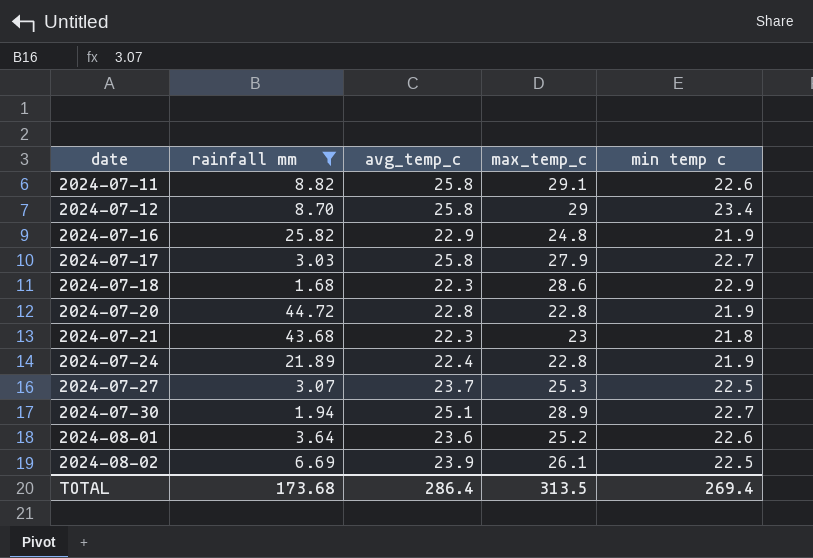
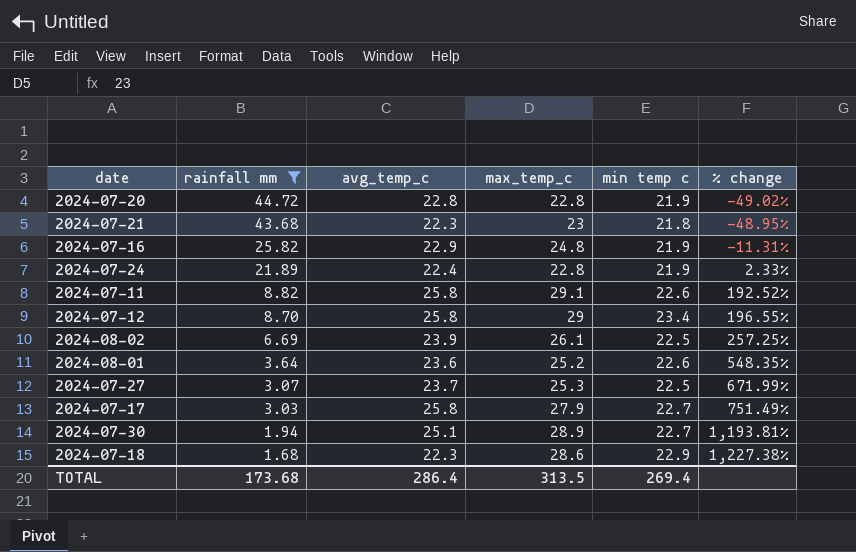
row order: date ascending -> rainfall mm descending
column % change | formula: none -> ([avg_temp_c] - [rainfall mm]) / [rainfall mm]

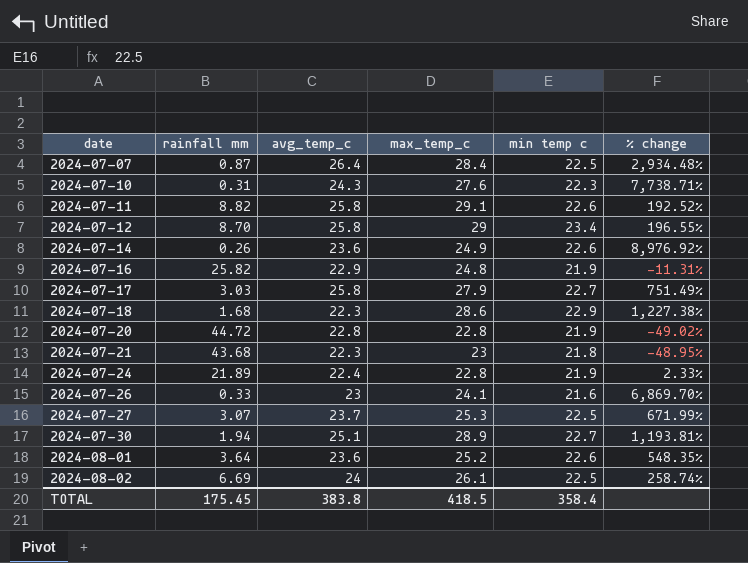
filter: rainfall mm >= 1.68 -> none
row order: rainfall mm descending -> date ascending
2024-08-02 | avg_temp_c: 23.9 -> 24
2024-08-02 | % change: 257.25% -> 258.74%
TOTAL | rainfall mm: 173.68 -> 175.45
TOTAL | avg_temp_c: 286.4 -> 383.8
TOTAL | max_temp_c: 313.5 -> 418.5
TOTAL | min temp c: 269.4 -> 358.4

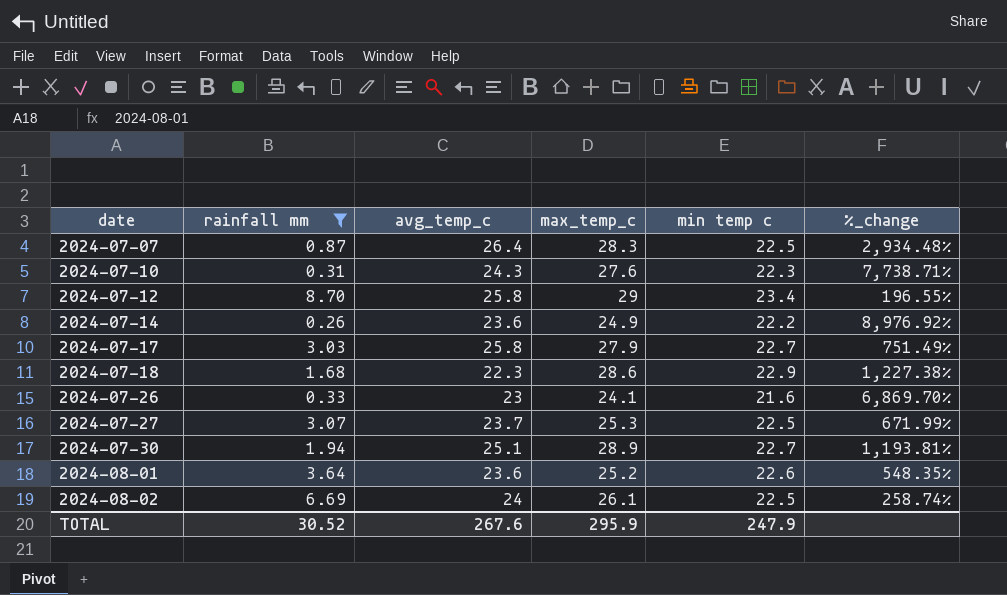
filter: none -> rainfall mm <= 8.70
column name: % change -> %_change
2024-07-07 | max_temp_c: 28.4 -> 28.3
2024-07-14 | min temp c: 22.6 -> 22.2
TOTAL | rainfall mm: 175.45 -> 30.52
TOTAL | avg_temp_c: 383.8 -> 267.6
TOTAL | max_temp_c: 418.5 -> 295.9
TOTAL | min temp c: 358.4 -> 247.9

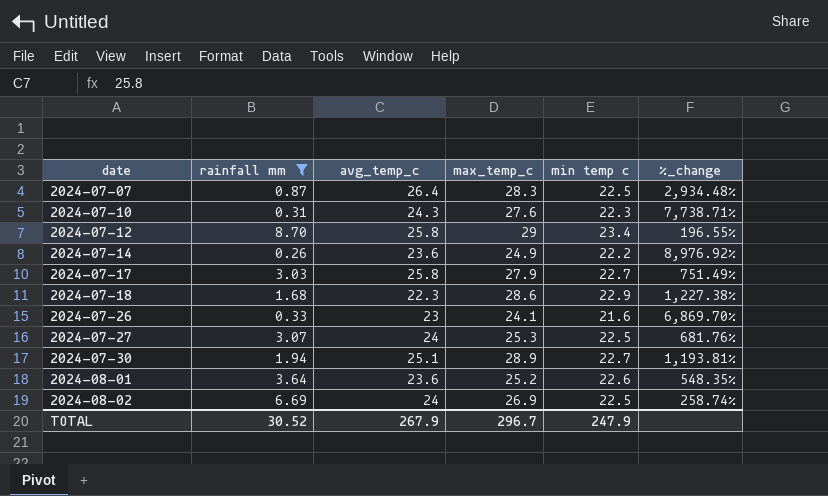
2024-07-27 | avg_temp_c: 23.7 -> 24
2024-07-27 | %_change: 671.99% -> 681.76%
2024-08-02 | max_temp_c: 26.1 -> 26.9
TOTAL | avg_temp_c: 267.6 -> 267.9
TOTAL | max_temp_c: 295.9 -> 296.7

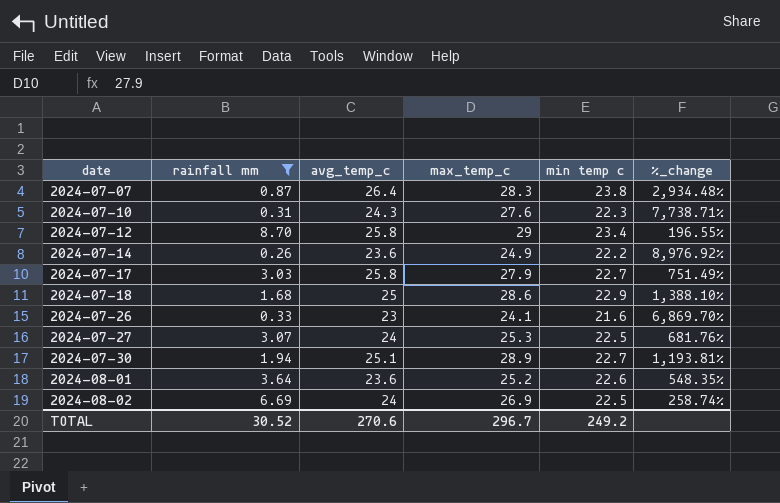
2024-07-07 | min temp c: 22.5 -> 23.8
2024-07-18 | avg_temp_c: 22.3 -> 25
2024-07-18 | %_change: 1,227.38% -> 1,388.10%
TOTAL | avg_temp_c: 267.9 -> 270.6
TOTAL | min temp c: 247.9 -> 249.2

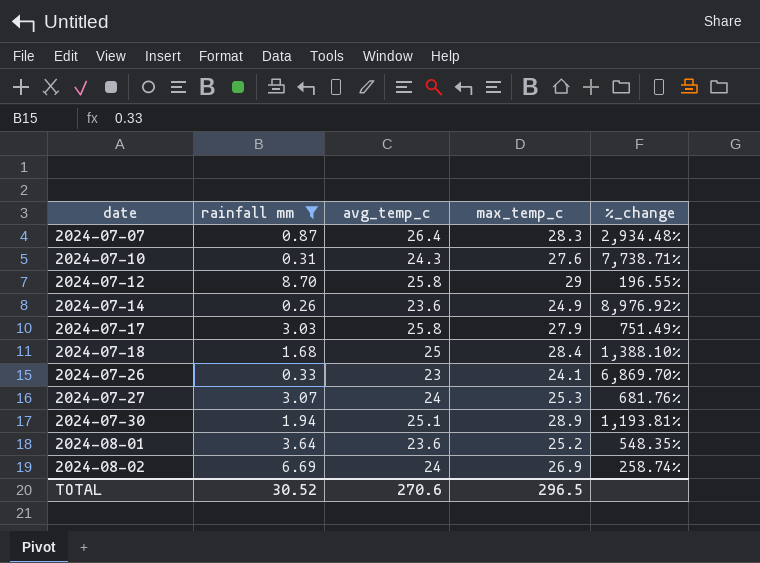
column min temp c | position: 5 -> none
2024-07-18 | max_temp_c: 28.6 -> 28.4
TOTAL | max_temp_c: 296.7 -> 296.5

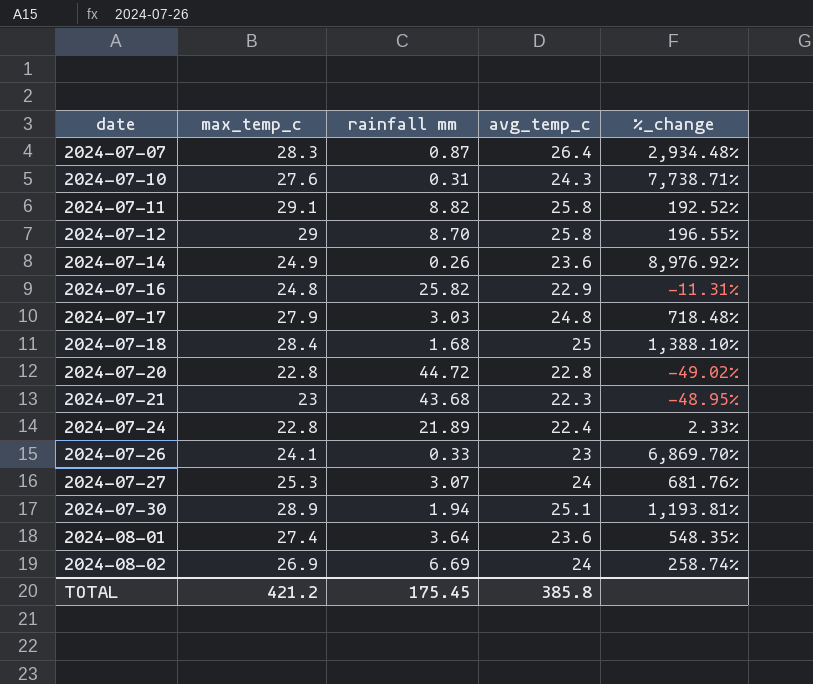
filter: rainfall mm <= 8.70 -> none
column max_temp_c | position: 4 -> 2
2024-07-17 | avg_temp_c: 25.8 -> 24.8
2024-07-17 | %_change: 751.49% -> 718.48%
2024-08-01 | max_temp_c: 25.2 -> 27.4
TOTAL | max_temp_c: 296.5 -> 421.2
TOTAL | rainfall mm: 30.52 -> 175.45
TOTAL | avg_temp_c: 270.6 -> 385.8

